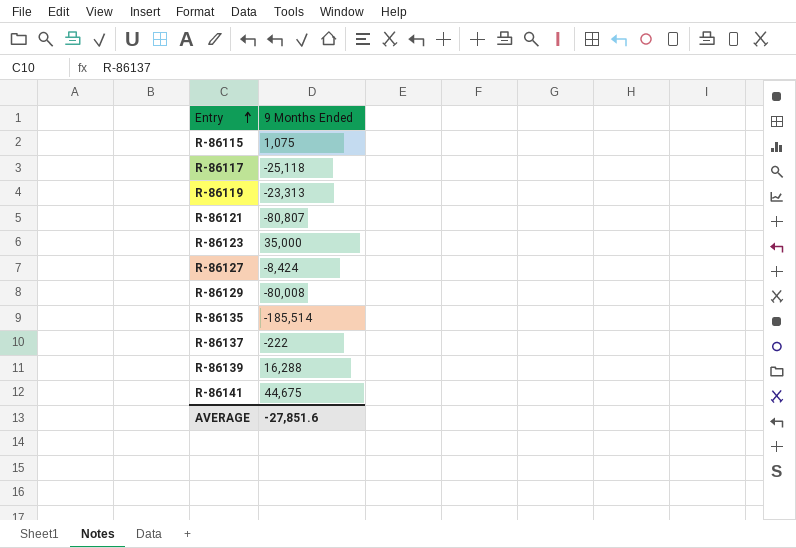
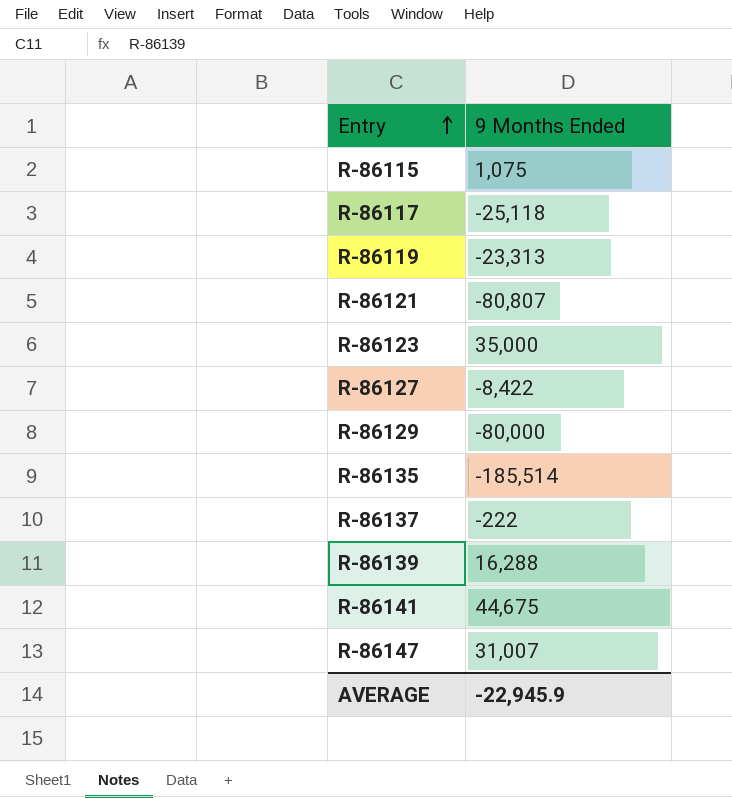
R-86127 | 9 Months Ended: -8,424 -> -8,422
R-86129 | 9 Months Ended: -80,008 -> -80,000
row R-86147: none -> 31,007
AVERAGE | 9 Months Ended: -27,851.6 -> -22,945.9

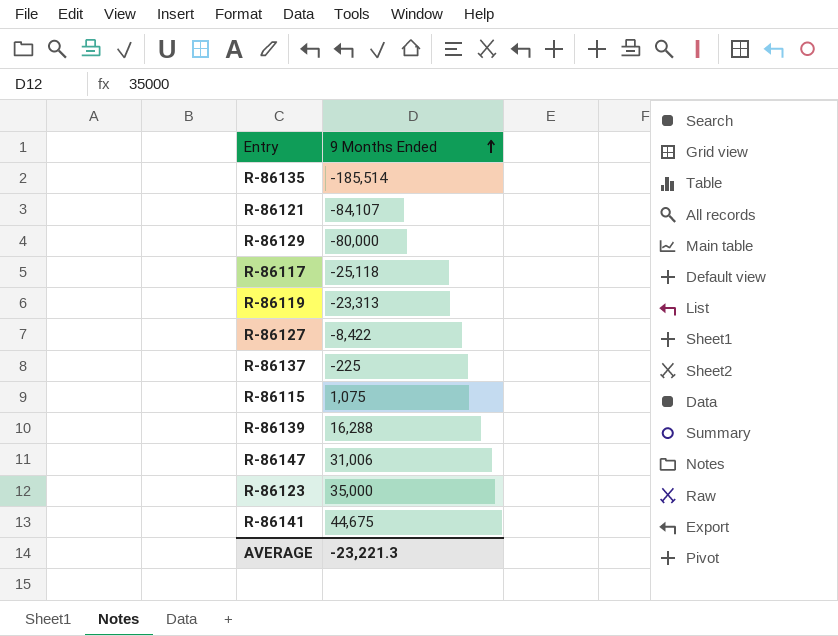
row order: Entry ascending -> 9 Months Ended ascending
R-86121 | 9 Months Ended: -80,807 -> -84,107
R-86137 | 9 Months Ended: -222 -> -225
R-86147 | 9 Months Ended: 31,007 -> 31,006
AVERAGE | 9 Months Ended: -22,945.9 -> -23,221.3

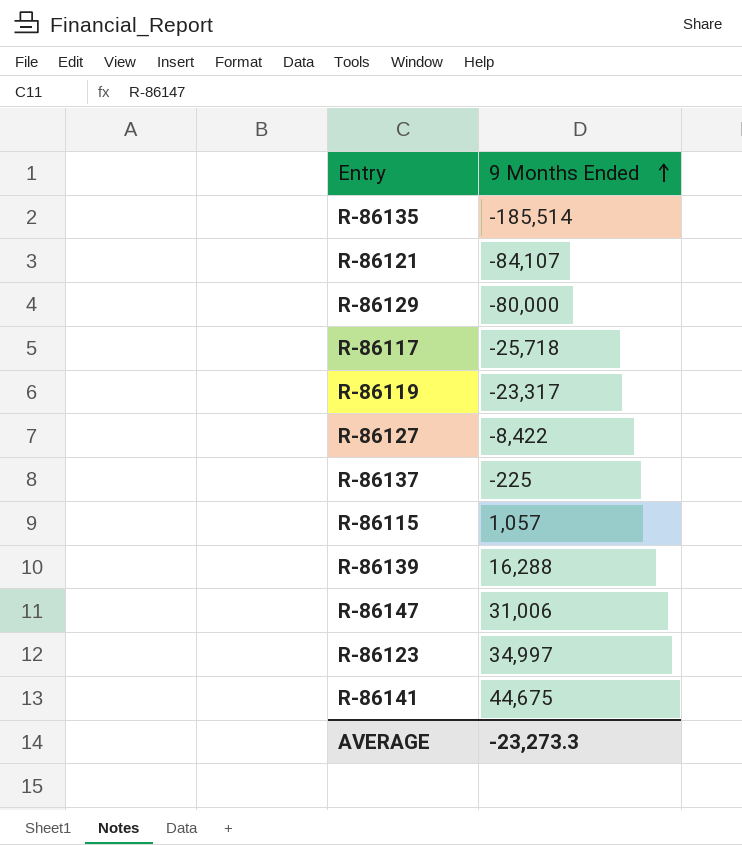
R-86117 | 9 Months Ended: -25,118 -> -25,718
R-86119 | 9 Months Ended: -23,313 -> -23,317
R-86115 | 9 Months Ended: 1,075 -> 1,057
R-86123 | 9 Months Ended: 35,000 -> 34,997
AVERAGE | 9 Months Ended: -23,221.3 -> -23,273.3

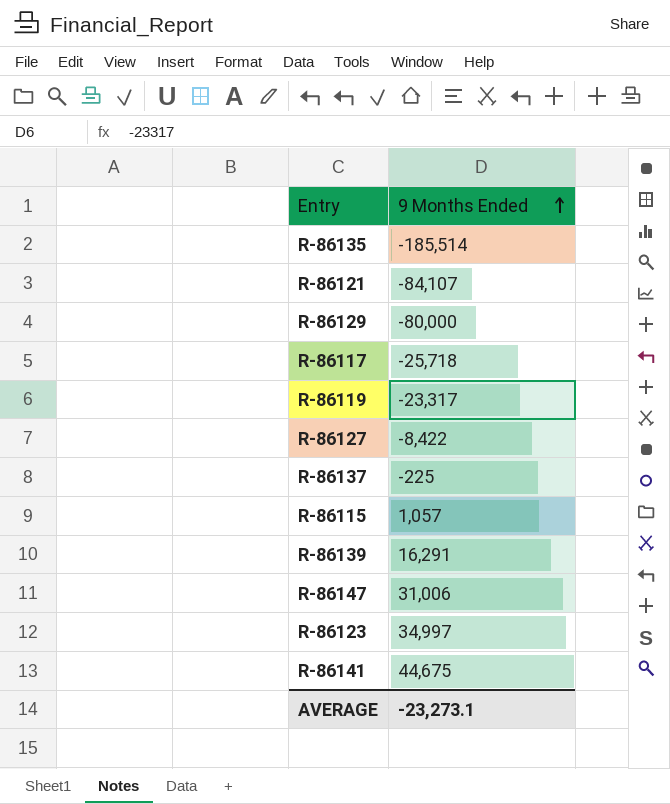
R-86139 | 9 Months Ended: 16,288 -> 16,291
AVERAGE | 9 Months Ended: -23,273.3 -> -23,273.1

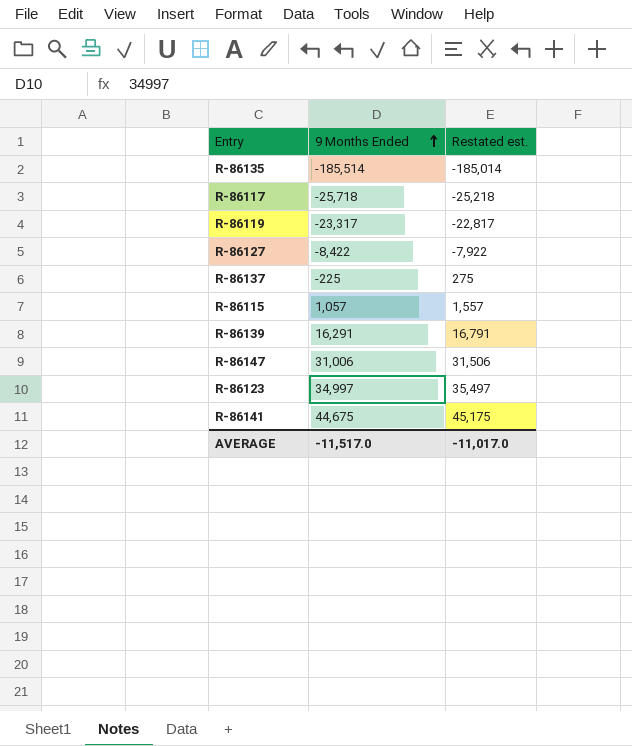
column Restated est. | formula: none -> [9 Months Ended] + 500
row R-86121: -84,107 -> none
row R-86129: -80,000 -> none
AVERAGE | 9 Months Ended: -23,273.1 -> -11,517.0

